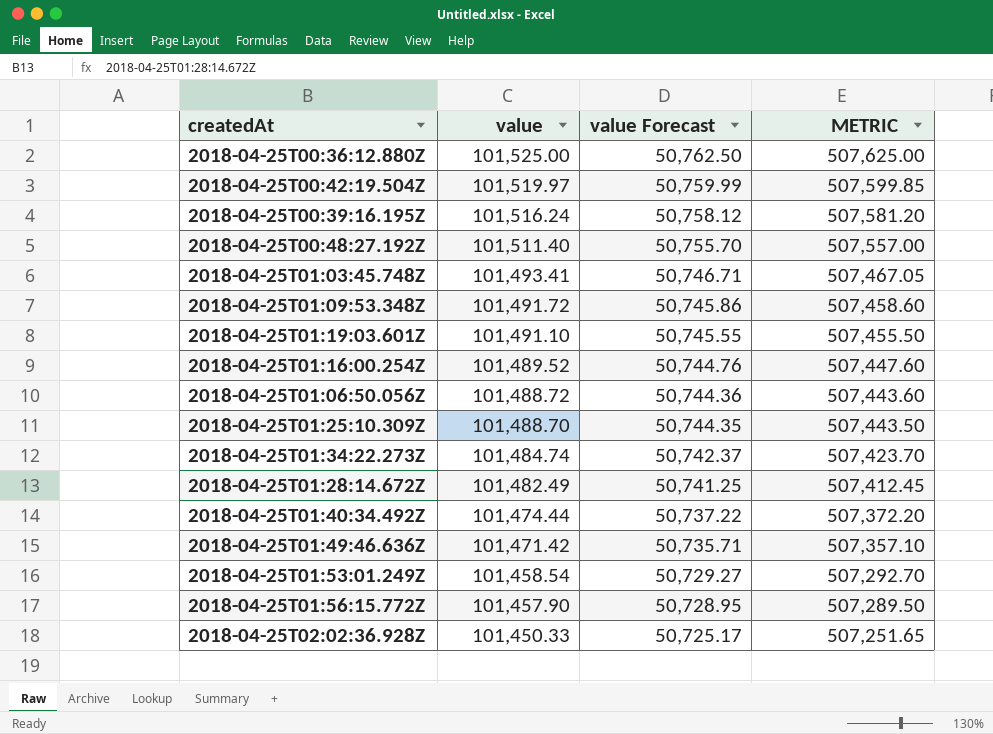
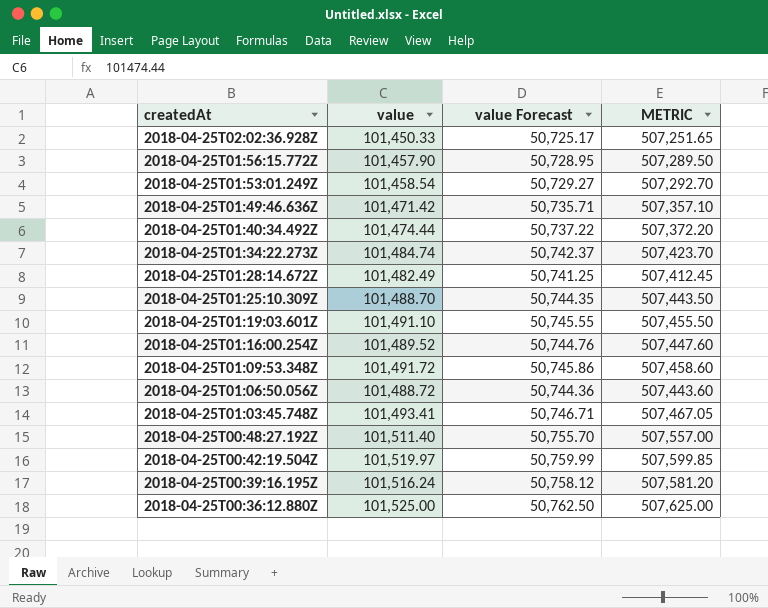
row order: value descending -> createdAt descending

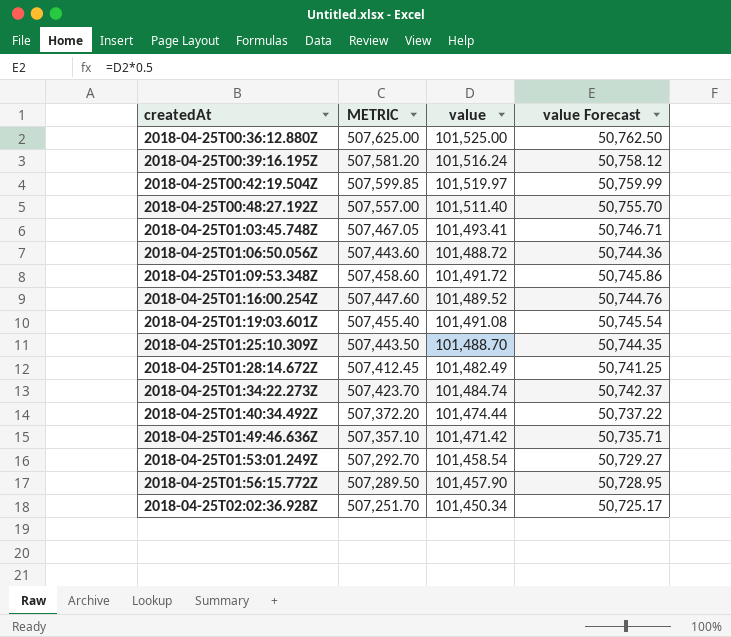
row order: createdAt descending -> createdAt ascending
column METRIC | position: 4 -> 2
2018-04-25T01:19:03.601Z | METRIC: 507,455.50 -> 507,455.40
2018-04-25T01:19:03.601Z | value: 101,491.10 -> 101,491.08
2018-04-25T01:19:03.601Z | value Forecast: 50,745.55 -> 50,745.54
2018-04-25T02:02:36.928Z | METRIC: 507,251.65 -> 507,251.70
2018-04-25T02:02:36.928Z | value: 101,450.33 -> 101,450.34

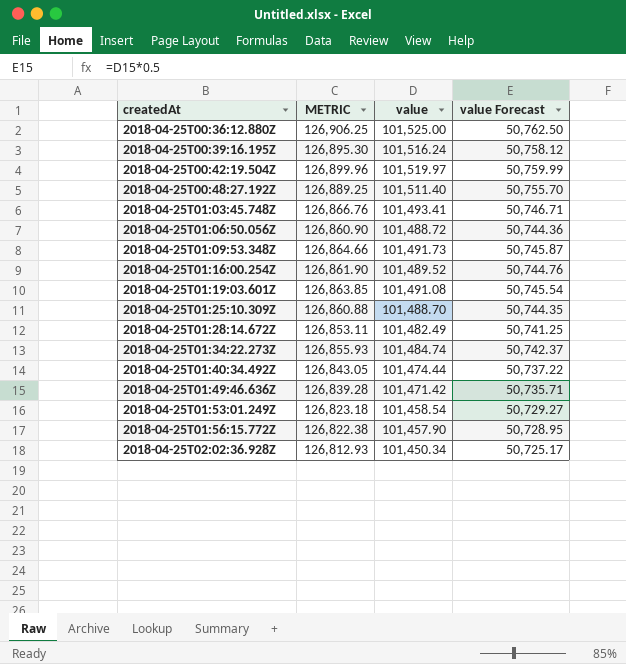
column METRIC | formula: [value] * 5 -> [value] * 1.25
2018-04-25T01:09:53.348Z | value: 101,491.72 -> 101,491.73
2018-04-25T01:09:53.348Z | value Forecast: 50,745.86 -> 50,745.87

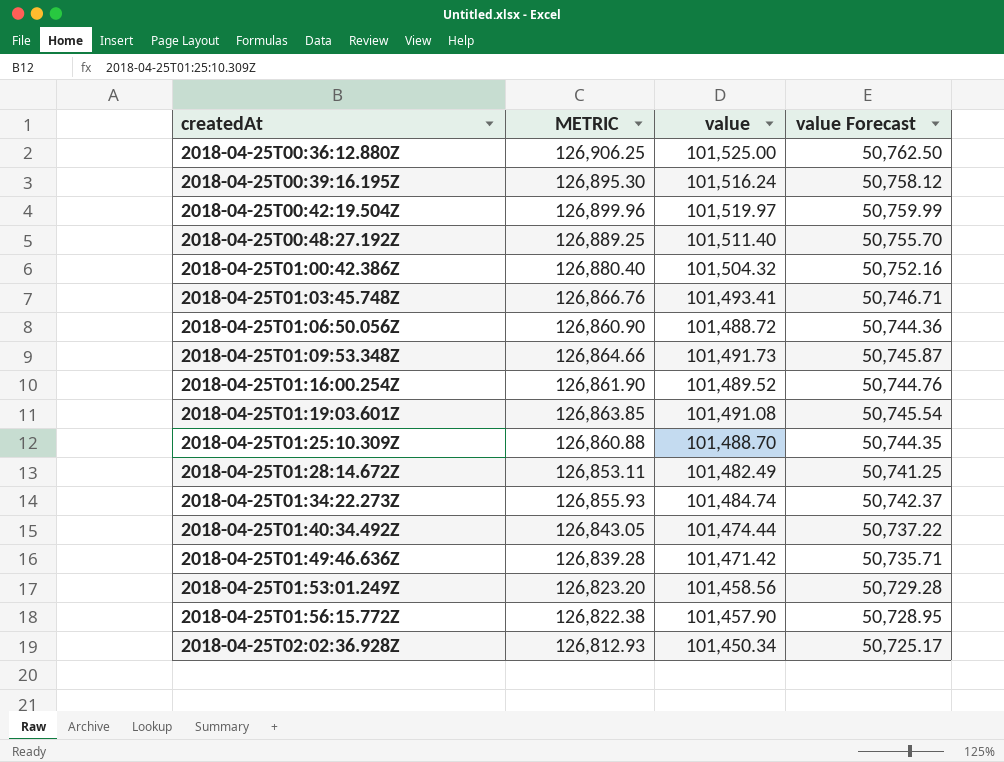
row 2018-04-25T01:00:42.386Z: none -> 126,880.40 | 101,504.32 | 50,752.16
2018-04-25T01:53:01.249Z | METRIC: 126,823.18 -> 126,823.20
2018-04-25T01:53:01.249Z | value: 101,458.54 -> 101,458.56
2018-04-25T01:53:01.249Z | value Forecast: 50,729.27 -> 50,729.28

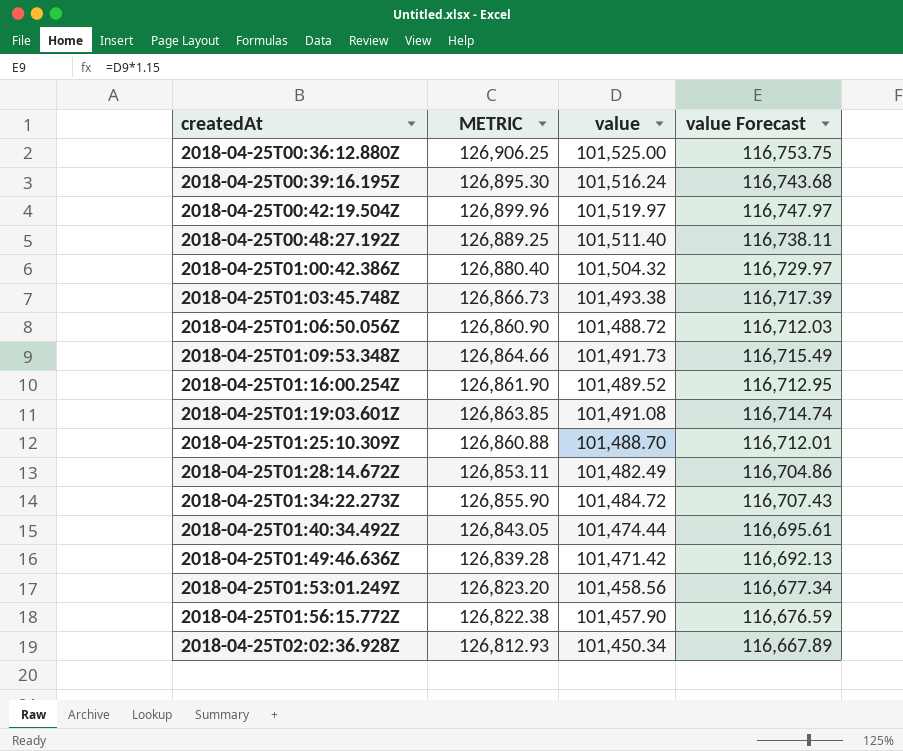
column value Forecast | formula: [value] * 0.5 -> [value] * 1.15
2018-04-25T01:03:45.748Z | METRIC: 126,866.76 -> 126,866.73
2018-04-25T01:03:45.748Z | value: 101,493.41 -> 101,493.38
2018-04-25T01:34:22.273Z | METRIC: 126,855.93 -> 126,855.90
2018-04-25T01:34:22.273Z | value: 101,484.74 -> 101,484.72

